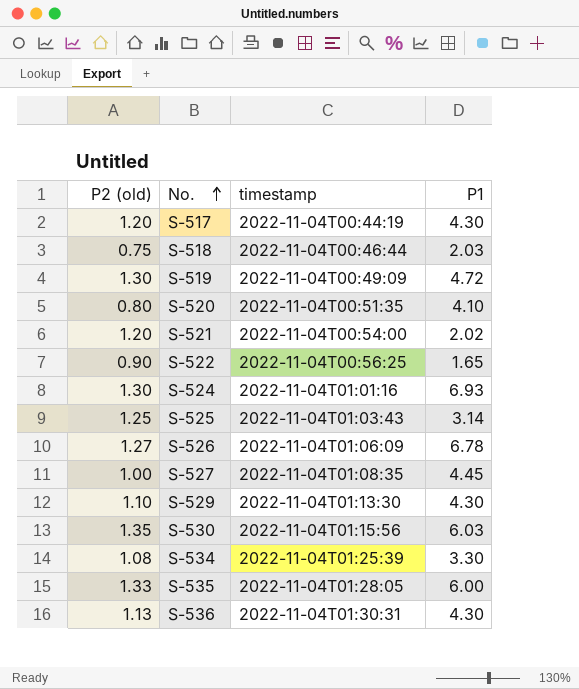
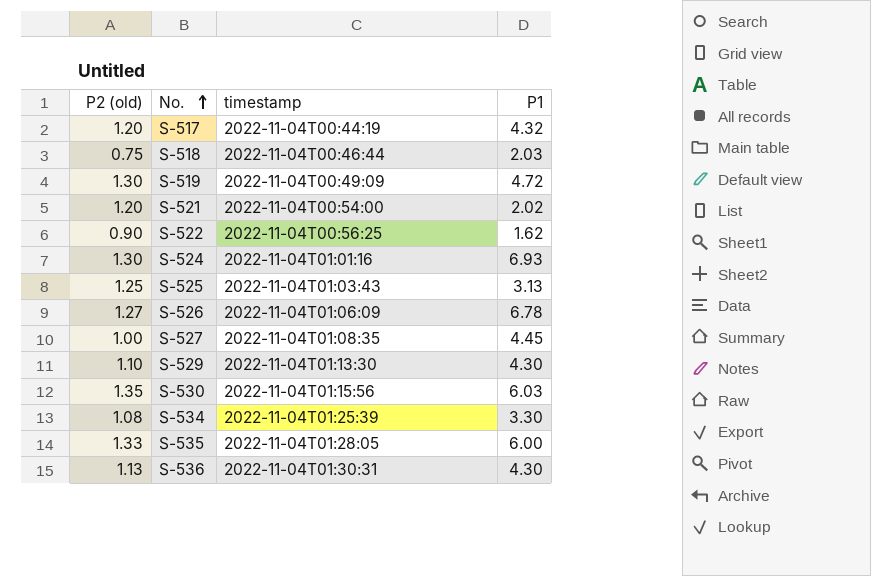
row S-520: 0.80 | 2022-11-04T00:51:35 | 4.10 -> none
S-517 | P1: 4.30 -> 4.32
S-522 | P1: 1.65 -> 1.62
S-525 | P1: 3.14 -> 3.13

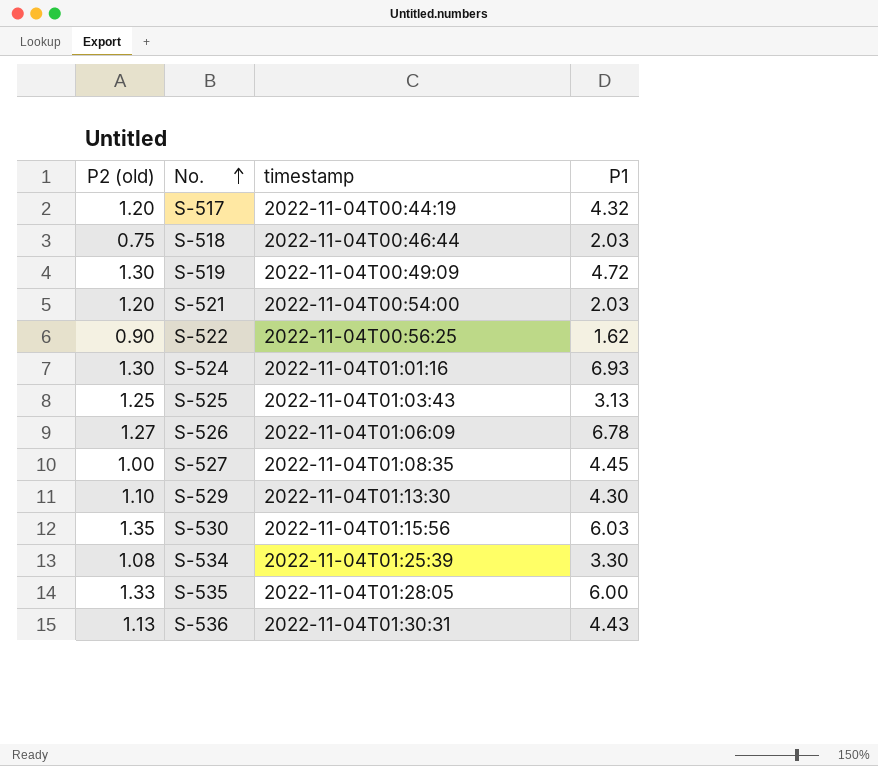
S-521 | P1: 2.02 -> 2.03
S-536 | P1: 4.30 -> 4.43

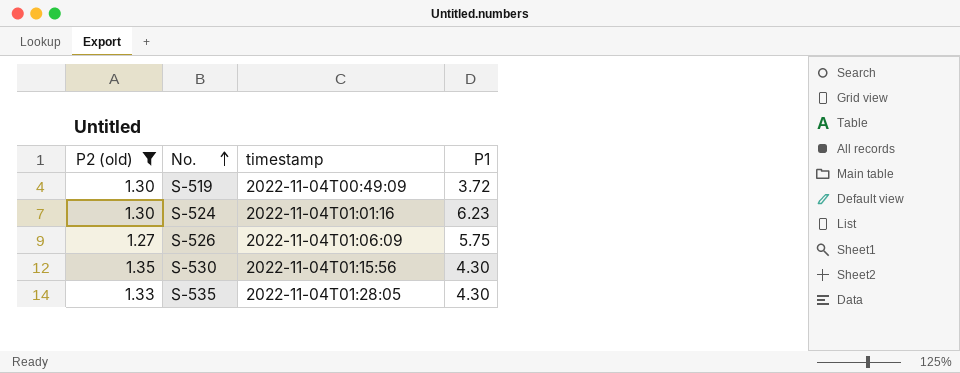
filter: none -> P2 (old) >= 1.27
S-519 | P1: 4.72 -> 3.72
S-524 | P1: 6.93 -> 6.23
S-526 | P1: 6.78 -> 5.75
S-530 | P1: 6.03 -> 4.30
S-535 | P1: 6.00 -> 4.30

